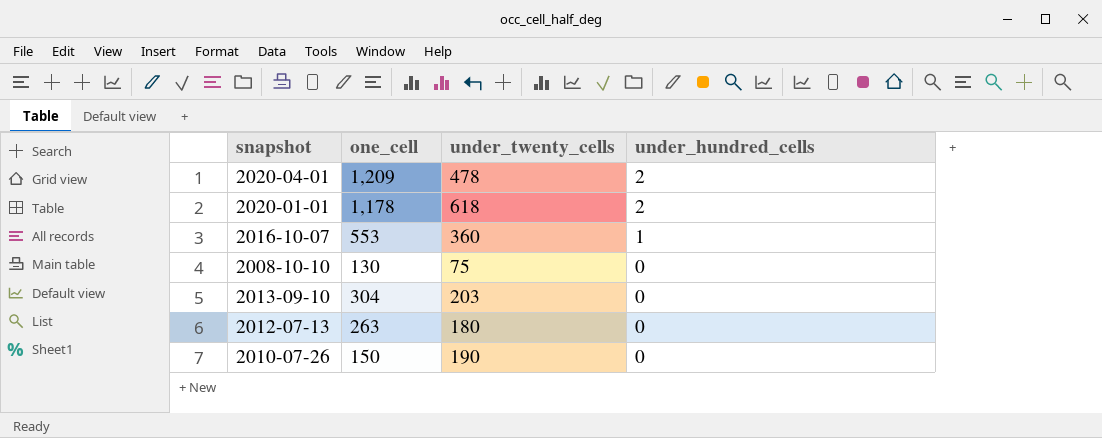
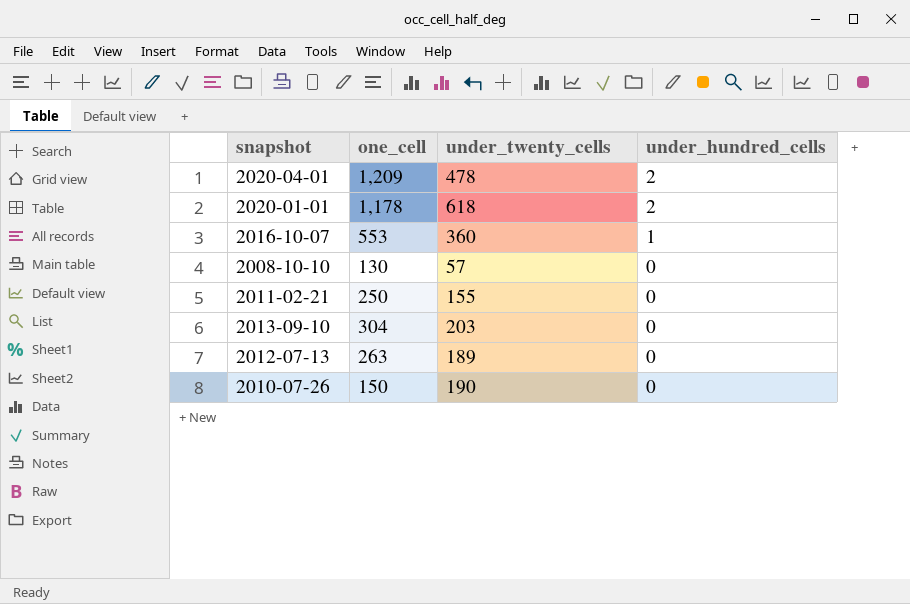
2008-10-10 | under_twenty_cells: 75 -> 57
row 2011-02-21: none -> 250 | 155 | 0
2012-07-13 | under_twenty_cells: 180 -> 189

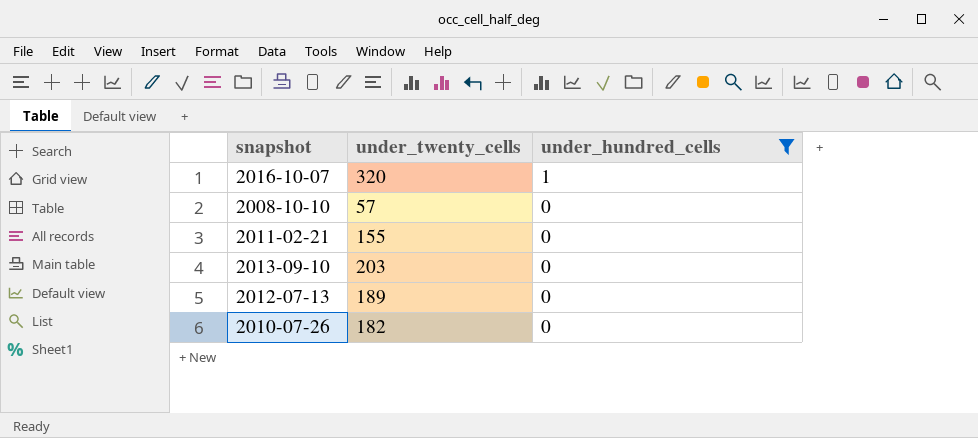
filter: none -> under_hundred_cells != 2
column one_cell | position: 2 -> none
2016-10-07 | under_twenty_cells: 360 -> 320
2010-07-26 | under_twenty_cells: 190 -> 182

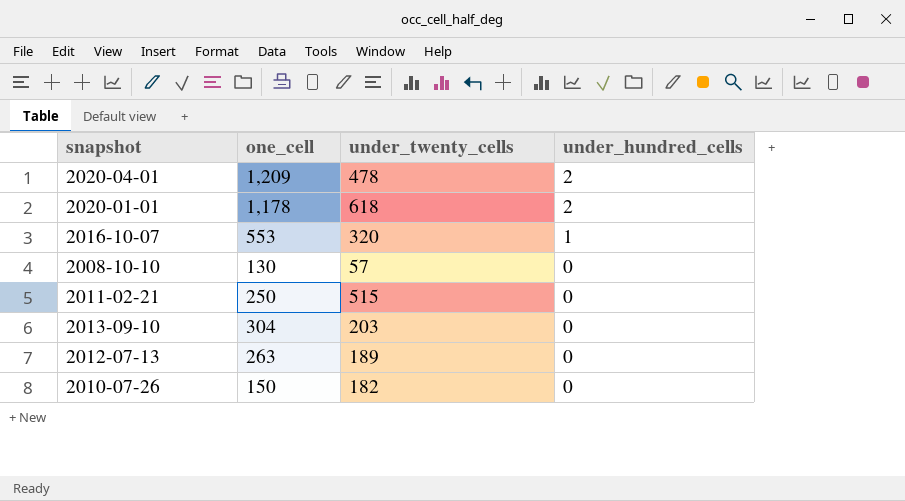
filter: under_hundred_cells != 2 -> none
column one_cell | position: none -> 2
2011-02-21 | under_twenty_cells: 155 -> 515

